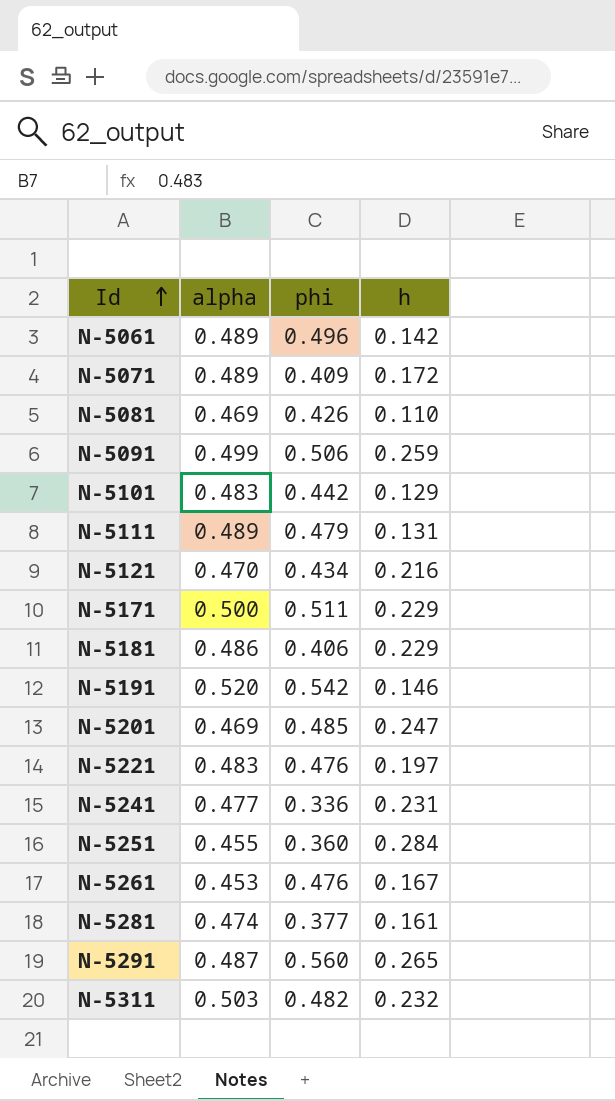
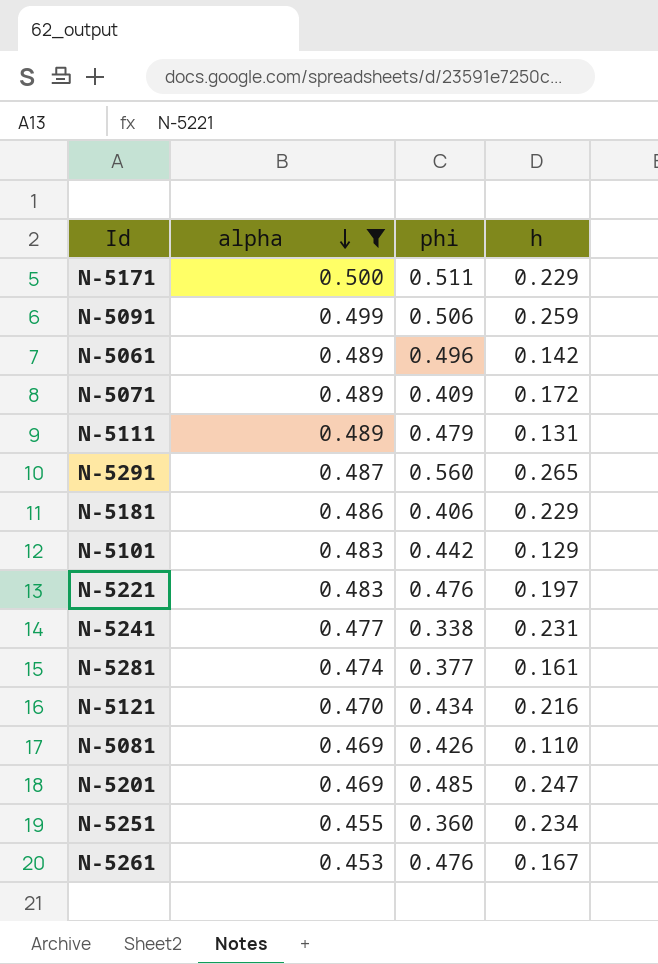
filter: none -> alpha <= 0.500
row order: Id ascending -> alpha descending
N-5241 | phi: 0.336 -> 0.338
N-5251 | h: 0.284 -> 0.234

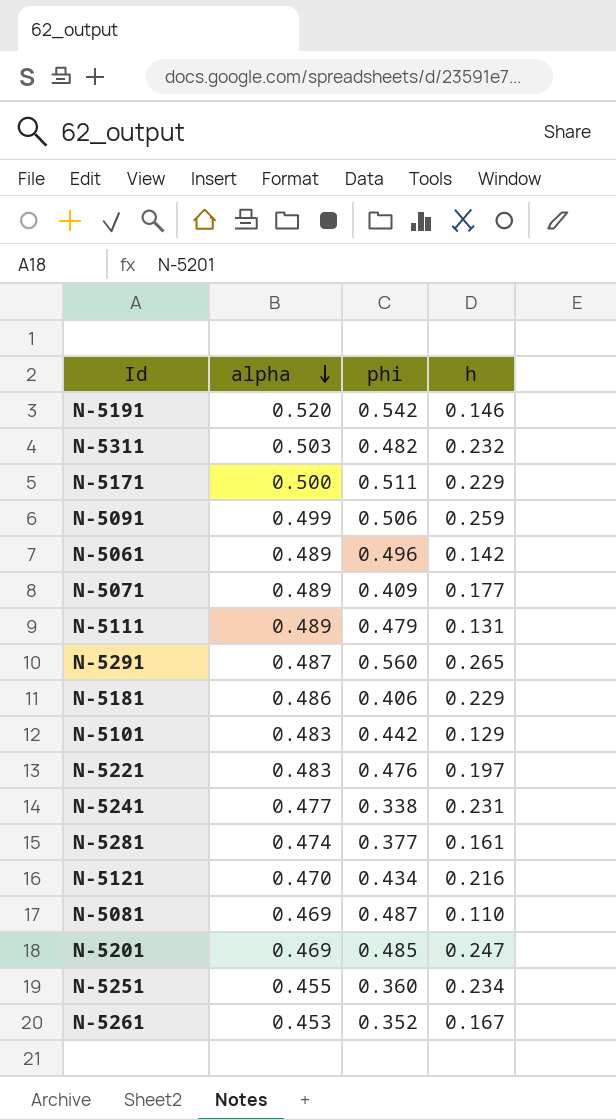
filter: alpha <= 0.500 -> none
N-5071 | h: 0.172 -> 0.177
N-5081 | phi: 0.426 -> 0.487
N-5261 | phi: 0.476 -> 0.352

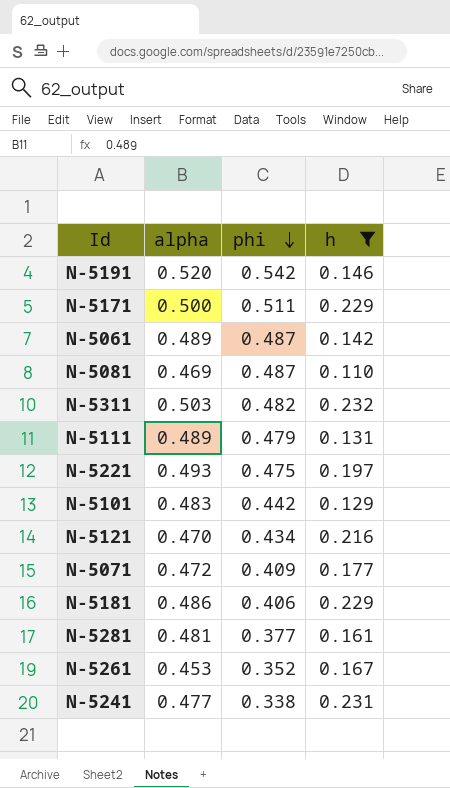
filter: none -> h <= 0.232
row order: alpha descending -> phi descending
N-5061 | phi: 0.496 -> 0.487
N-5221 | alpha: 0.483 -> 0.493
N-5221 | phi: 0.476 -> 0.475
N-5071 | alpha: 0.489 -> 0.472
N-5281 | alpha: 0.474 -> 0.481

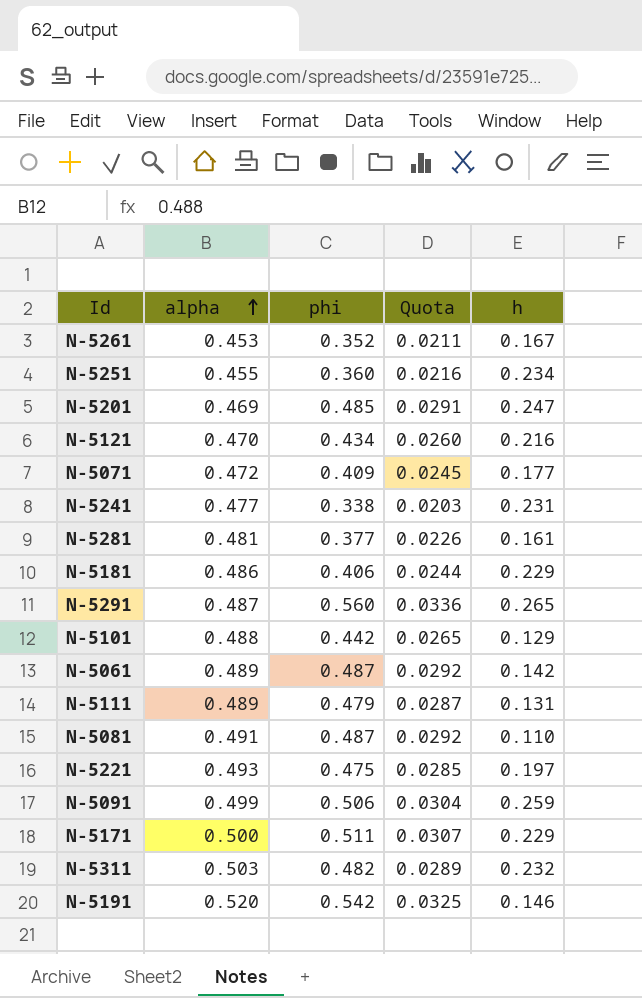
filter: h <= 0.232 -> none
row order: phi descending -> alpha ascending
column Quota | formula: none -> [phi] * 0.06
N-5101 | alpha: 0.483 -> 0.488
N-5081 | alpha: 0.469 -> 0.491

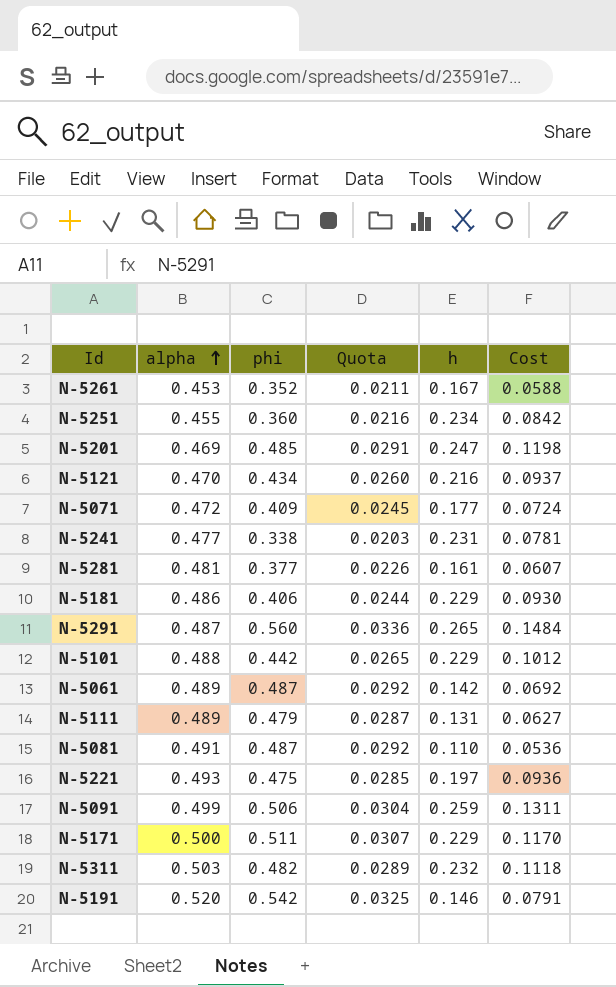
column Cost | formula: none -> [phi] * [h]
N-5101 | h: 0.129 -> 0.229

